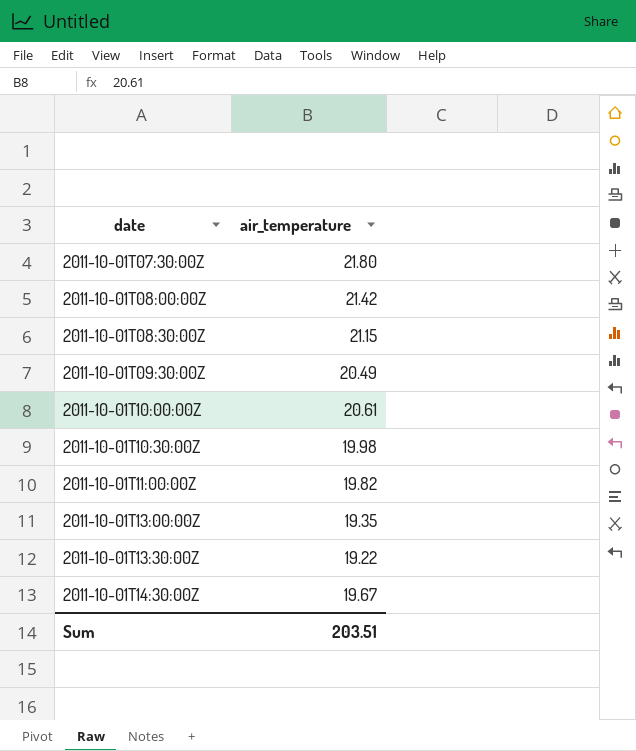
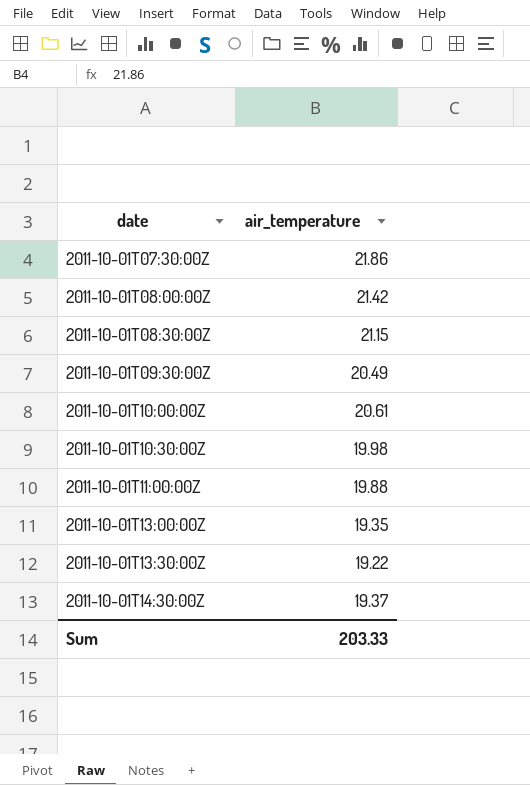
2011-10-01T07:30:00Z | air_temperature: 21.80 -> 21.86
2011-10-01T11:00:00Z | air_temperature: 19.82 -> 19.88
2011-10-01T14:30:00Z | air_temperature: 19.67 -> 19.37
Sum | air_temperature: 203.51 -> 203.33

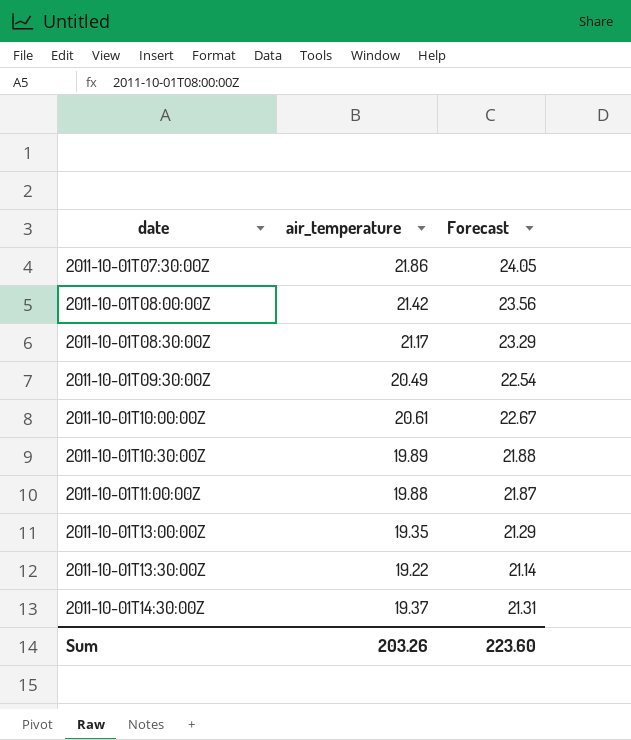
column Forecast | formula: none -> [air_temperature] * 1.1
2011-10-01T08:30:00Z | air_temperature: 21.15 -> 21.17
2011-10-01T10:30:00Z | air_temperature: 19.98 -> 19.89
Sum | air_temperature: 203.33 -> 203.26

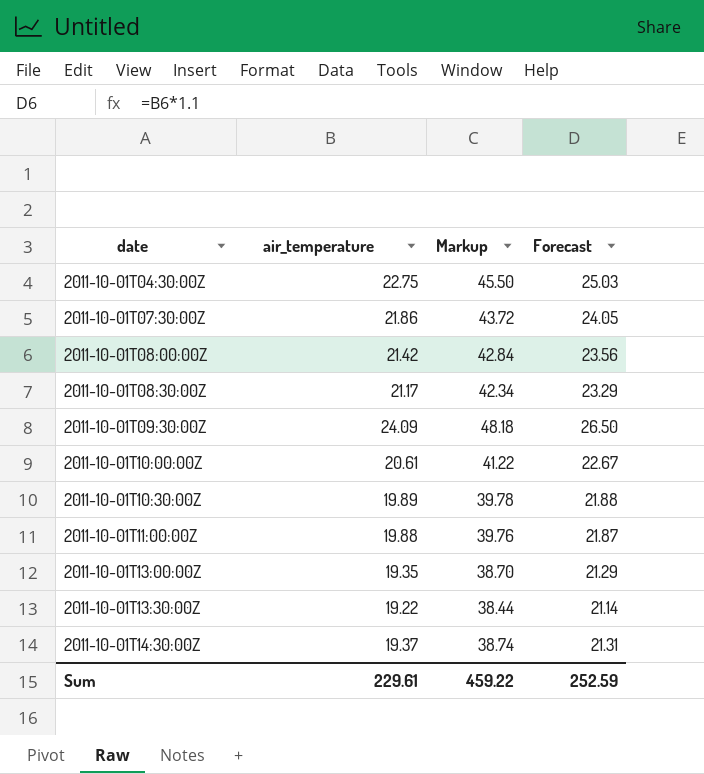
column Markup | formula: none -> [air_temperature] * 2
row 2011-10-01T04:30:00Z: none -> 22.75 | 45.50 | 25.03
2011-10-01T09:30:00Z | air_temperature: 20.49 -> 24.09
2011-10-01T09:30:00Z | Forecast: 22.54 -> 26.50
Sum | air_temperature: 203.26 -> 229.61
Sum | Forecast: 223.60 -> 252.59

